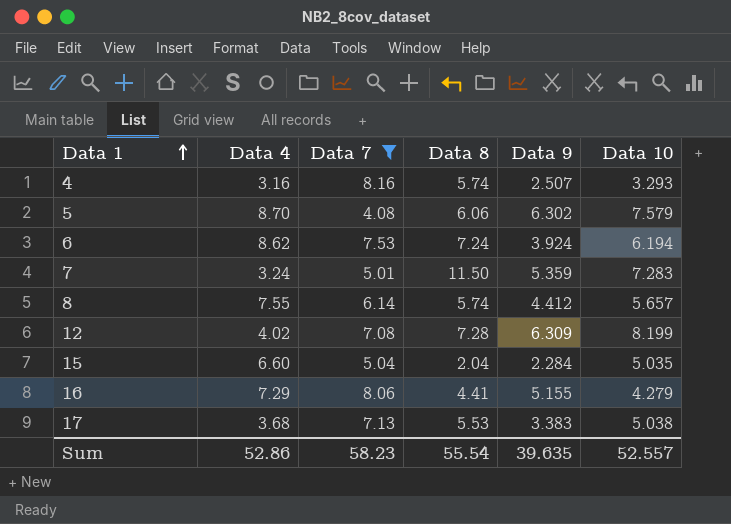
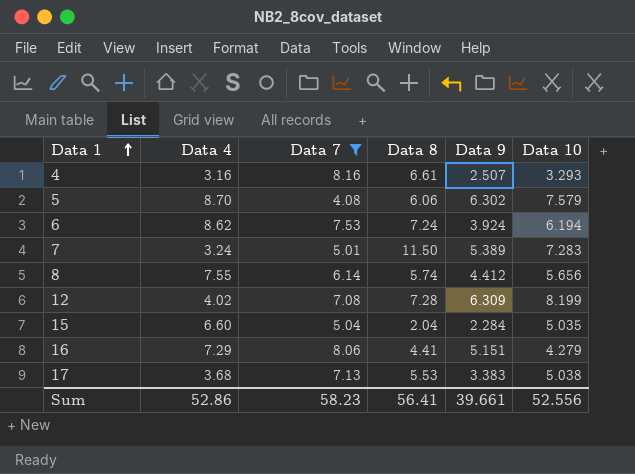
4 | Data 8: 5.74 -> 6.61
7 | Data 9: 5.359 -> 5.389
8 | Data 10: 5.657 -> 5.656
16 | Data 9: 5.155 -> 5.151
Sum | Data 8: 55.54 -> 56.41
Sum | Data 9: 39.635 -> 39.661
Sum | Data 10: 52.557 -> 52.556

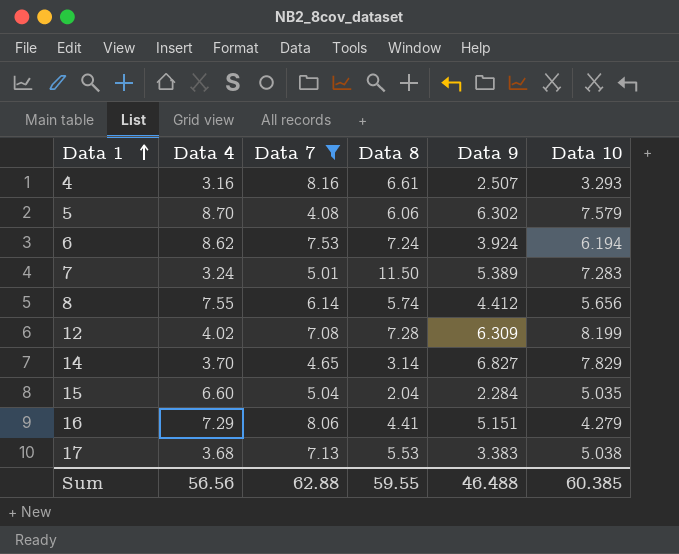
row 14: none -> 3.70 | 4.65 | 3.14 | 6.827 | 7.829
Sum | Data 4: 52.86 -> 56.56
Sum | Data 7: 58.23 -> 62.88
Sum | Data 8: 56.41 -> 59.55
Sum | Data 9: 39.661 -> 46.488
Sum | Data 10: 52.556 -> 60.385

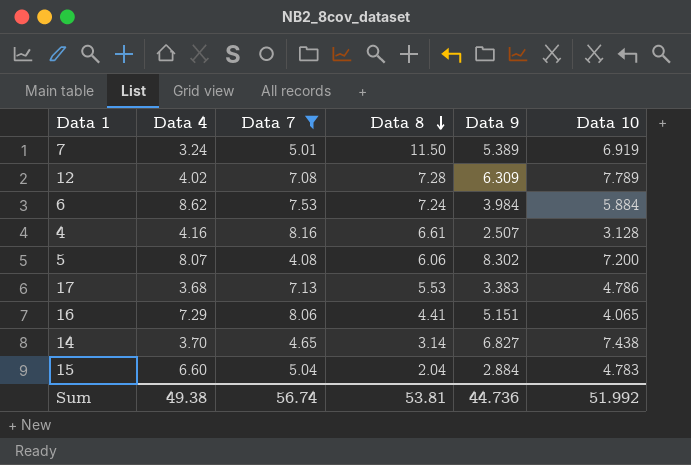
row order: Data 1 ascending -> Data 8 descending
row 8: 7.55 | 6.14 | 5.74 | 4.412 | 5.656 -> none
7 | Data 10: 7.283 -> 6.919
12 | Data 10: 8.199 -> 7.789
6 | Data 9: 3.924 -> 3.984
6 | Data 10: 6.194 -> 5.884
4 | Data 4: 3.16 -> 4.16
4 | Data 10: 3.293 -> 3.128
5 | Data 4: 8.70 -> 8.07
5 | Data 9: 6.302 -> 8.302
5 | Data 10: 7.579 -> 7.200
17 | Data 10: 5.038 -> 4.786
16 | Data 10: 4.279 -> 4.065
14 | Data 10: 7.829 -> 7.438
15 | Data 9: 2.284 -> 2.884
15 | Data 10: 5.035 -> 4.783
Sum | Data 4: 56.56 -> 49.38
Sum | Data 7: 62.88 -> 56.74
Sum | Data 8: 59.55 -> 53.81
Sum | Data 9: 46.488 -> 44.736
Sum | Data 10: 60.385 -> 51.992

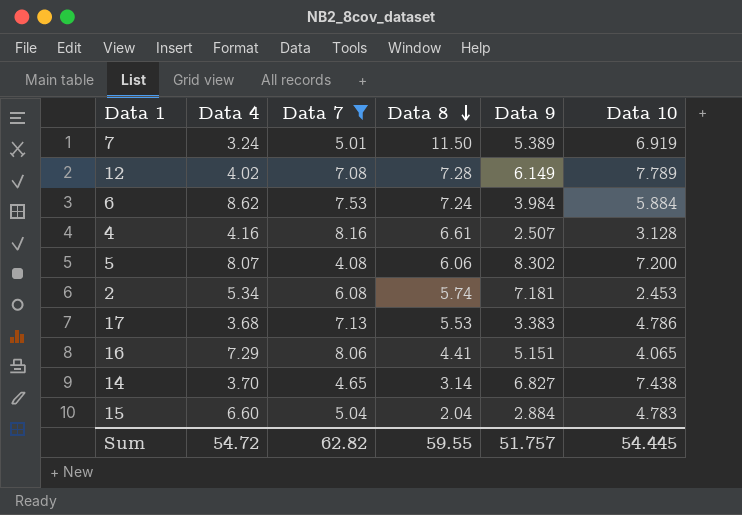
12 | Data 9: 6.309 -> 6.149
row 2: none -> 5.34 | 6.08 | 5.74 | 7.181 | 2.453
Sum | Data 4: 49.38 -> 54.72
Sum | Data 7: 56.74 -> 62.82
Sum | Data 8: 53.81 -> 59.55
Sum | Data 9: 44.736 -> 51.757
Sum | Data 10: 51.992 -> 54.445

